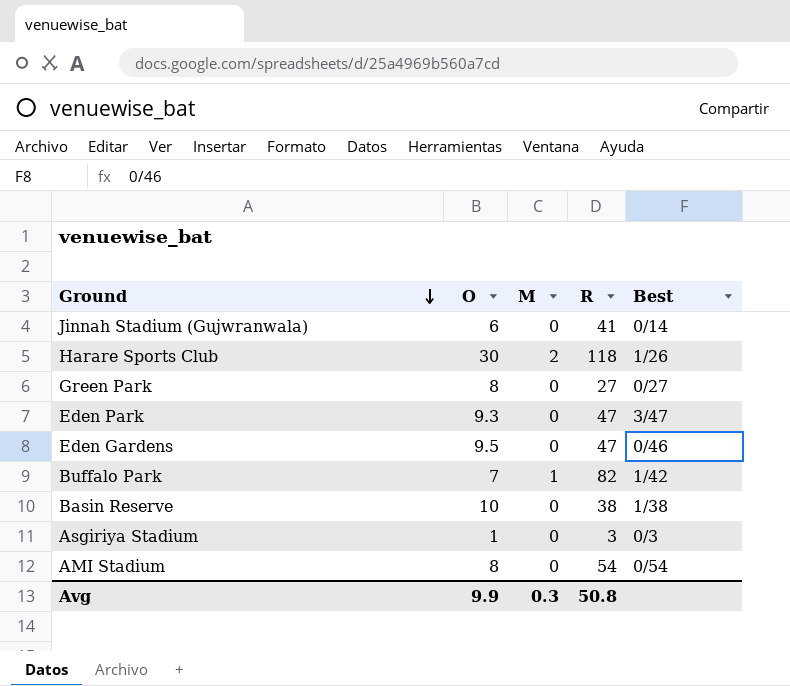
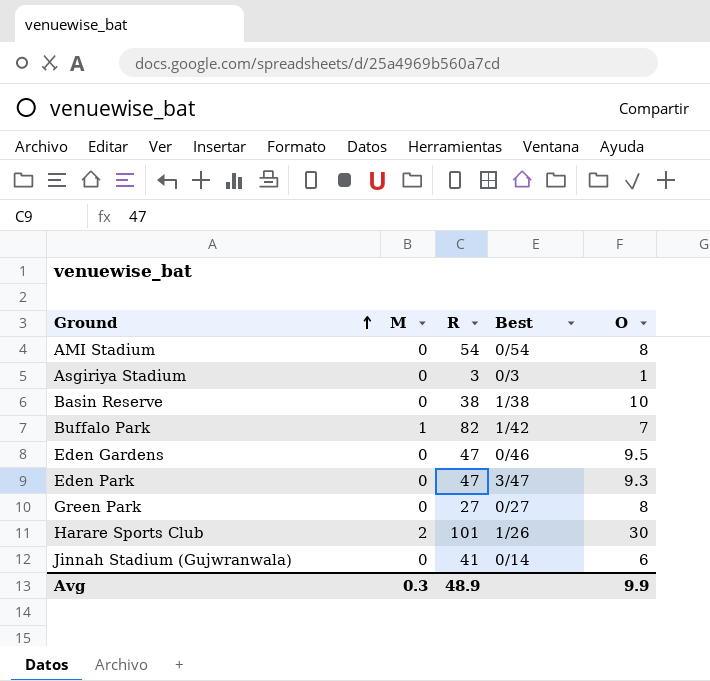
row order: Ground descending -> Ground ascending
column O | position: 2 -> 5
Harare Sports Club | R: 118 -> 101
Avg | R: 50.8 -> 48.9

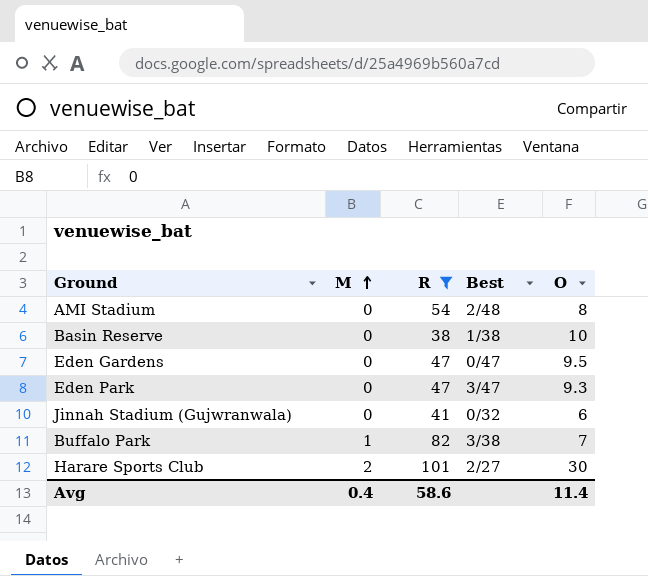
filter: none -> R >= 38
row order: Ground ascending -> M ascending
AMI Stadium | Best: 0/54 -> 2/48
Eden Gardens | Best: 0/46 -> 0/47
Jinnah Stadium (Gujwranwala) | Best: 0/14 -> 0/32
Buffalo Park | Best: 1/42 -> 3/38
Harare Sports Club | Best: 1/26 -> 2/27
Avg | M: 0.3 -> 0.4
Avg | R: 48.9 -> 58.6
Avg | O: 9.9 -> 11.4

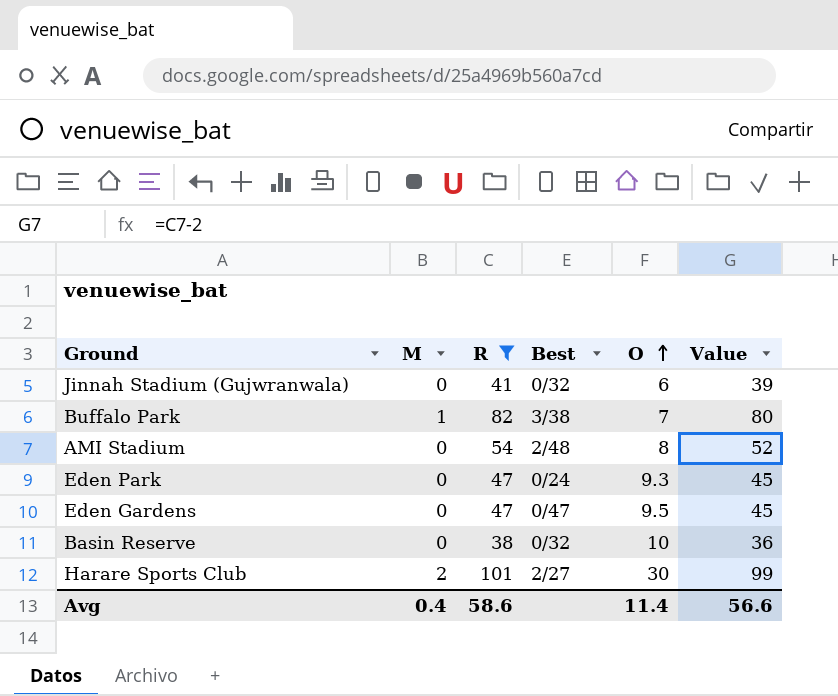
row order: M ascending -> O ascending
column Value | formula: none -> [R] - 2
Eden Park | Best: 3/47 -> 0/24
Basin Reserve | Best: 1/38 -> 0/32

